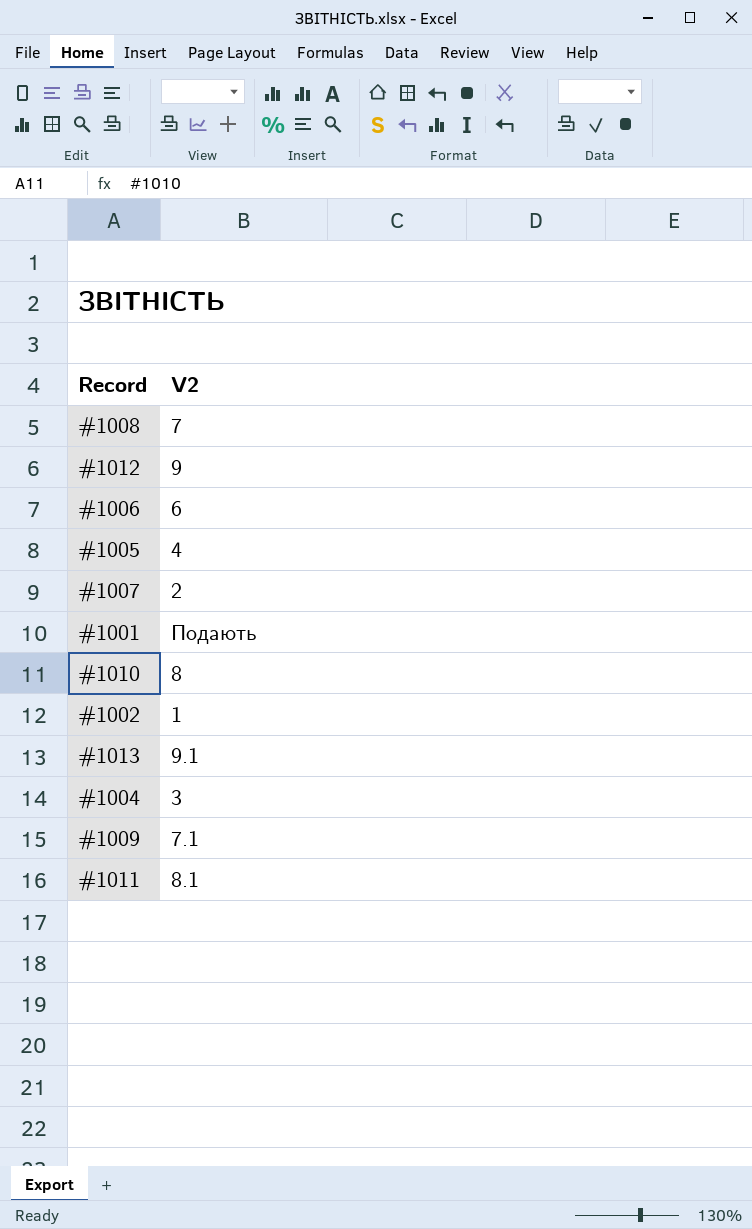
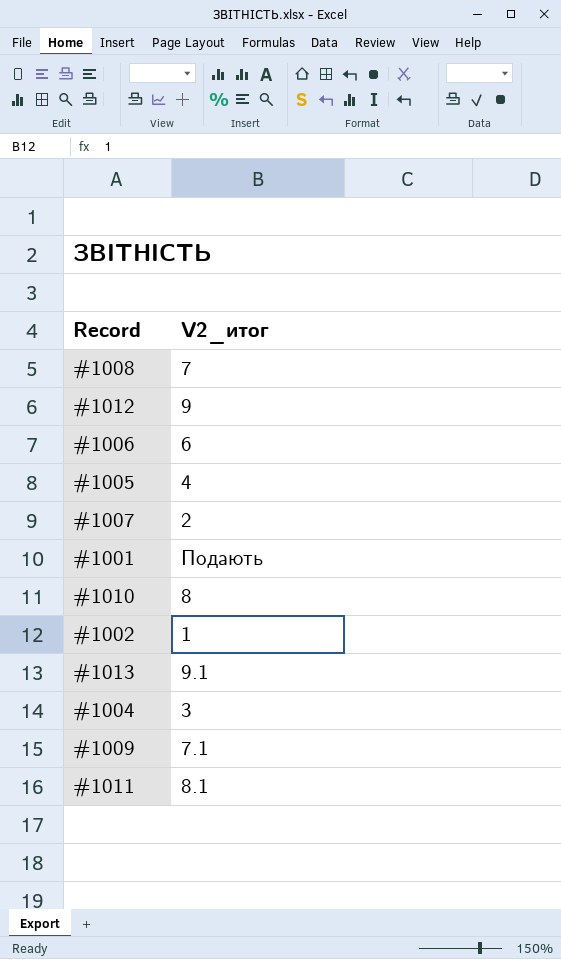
column name: V2 -> V2_итог

